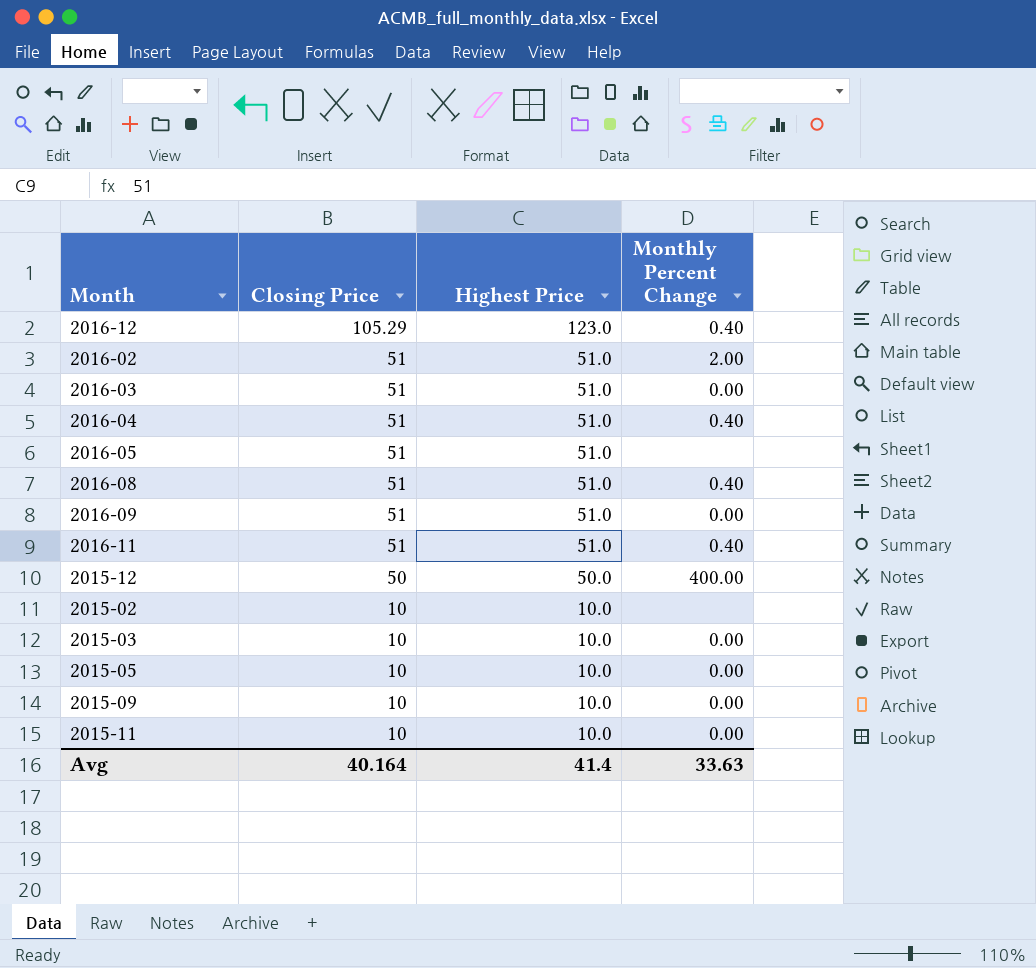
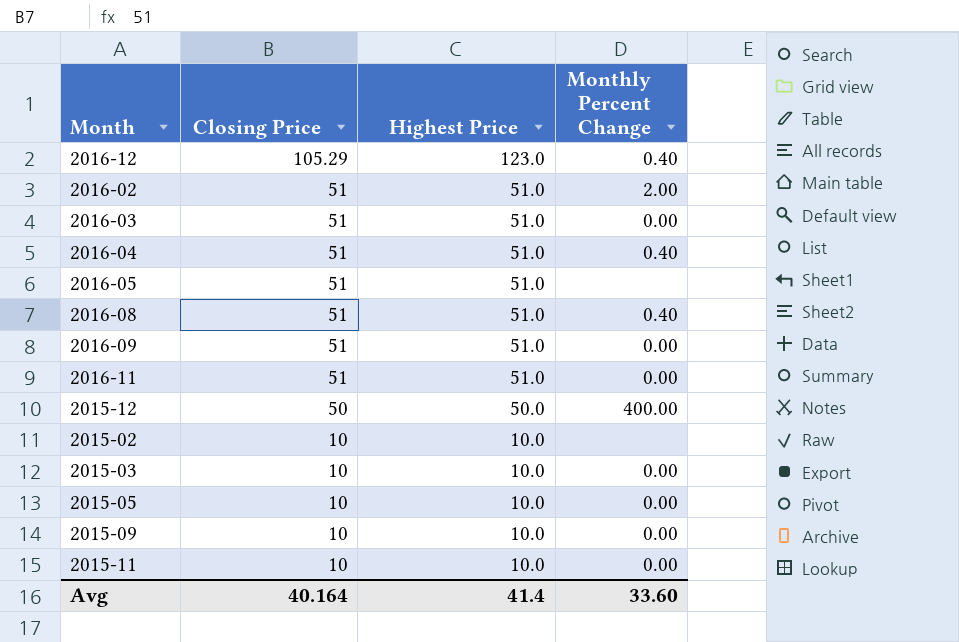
2016-11 | Monthly Percent Change: 0.40 -> 0.00
Avg | Monthly Percent Change: 33.63 -> 33.60

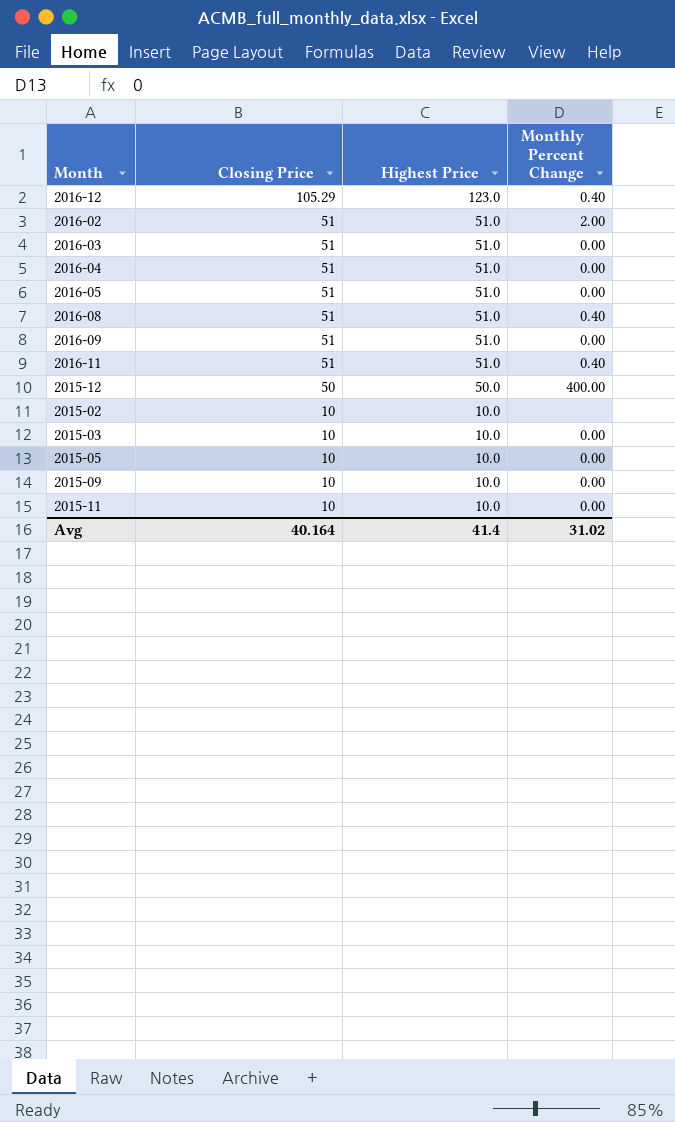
2016-04 | Monthly Percent Change: 0.40 -> 0.00
2016-05 | Monthly Percent Change: none -> 0.00
2016-11 | Monthly Percent Change: 0.00 -> 0.40
Avg | Monthly Percent Change: 33.60 -> 31.02

